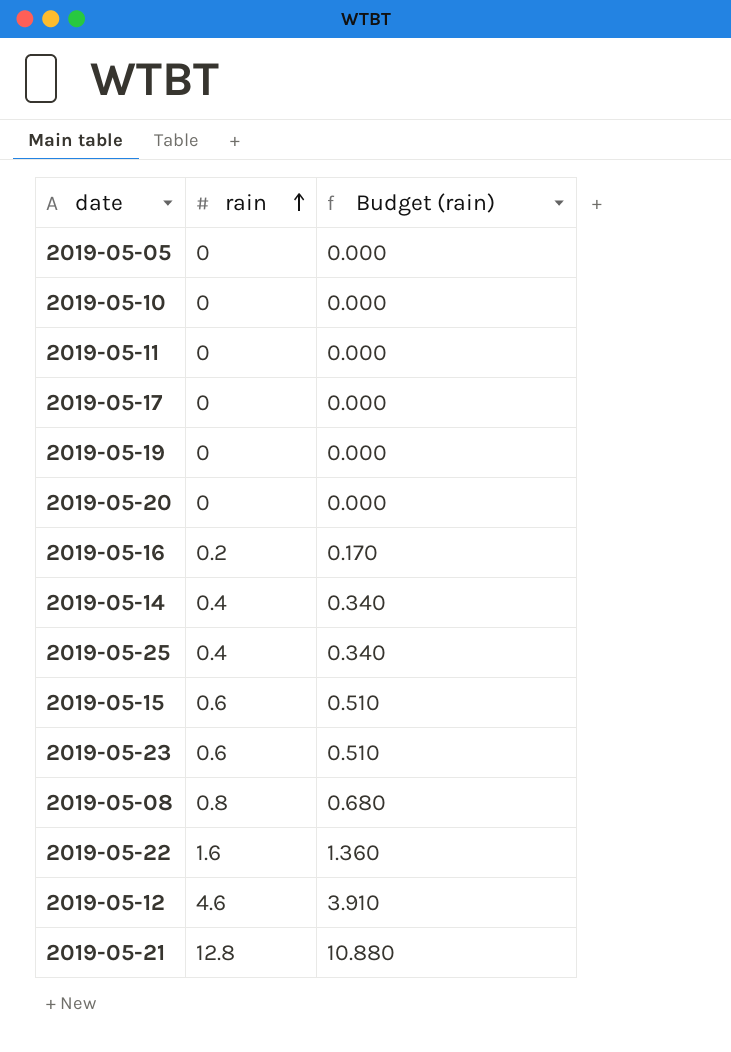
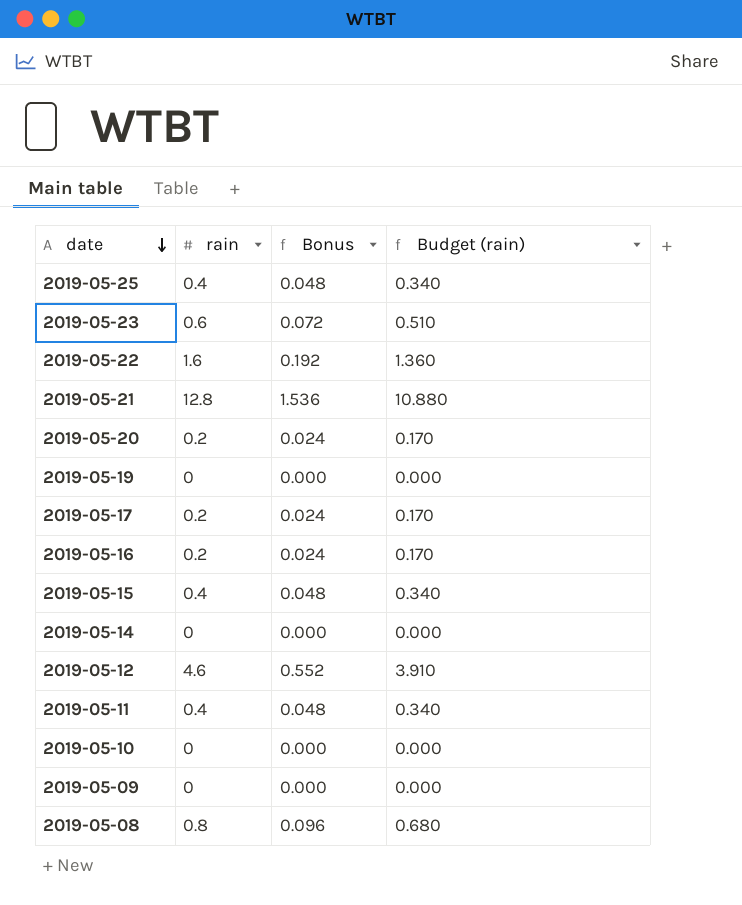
row order: rain ascending -> date descending
column Bonus | formula: none -> [rain] * 0.12
row 2019-05-05: 0 | 0.000 -> none
2019-05-20 | rain: 0 -> 0.2
2019-05-20 | Budget (rain): 0.000 -> 0.170
2019-05-17 | rain: 0 -> 0.2
2019-05-17 | Budget (rain): 0.000 -> 0.170
2019-05-15 | rain: 0.6 -> 0.4
2019-05-15 | Budget (rain): 0.510 -> 0.340
2019-05-14 | rain: 0.4 -> 0
2019-05-14 | Budget (rain): 0.340 -> 0.000
2019-05-11 | rain: 0 -> 0.4
2019-05-11 | Budget (rain): 0.000 -> 0.340
row 2019-05-09: none -> 0 | 0.000 | 0.000

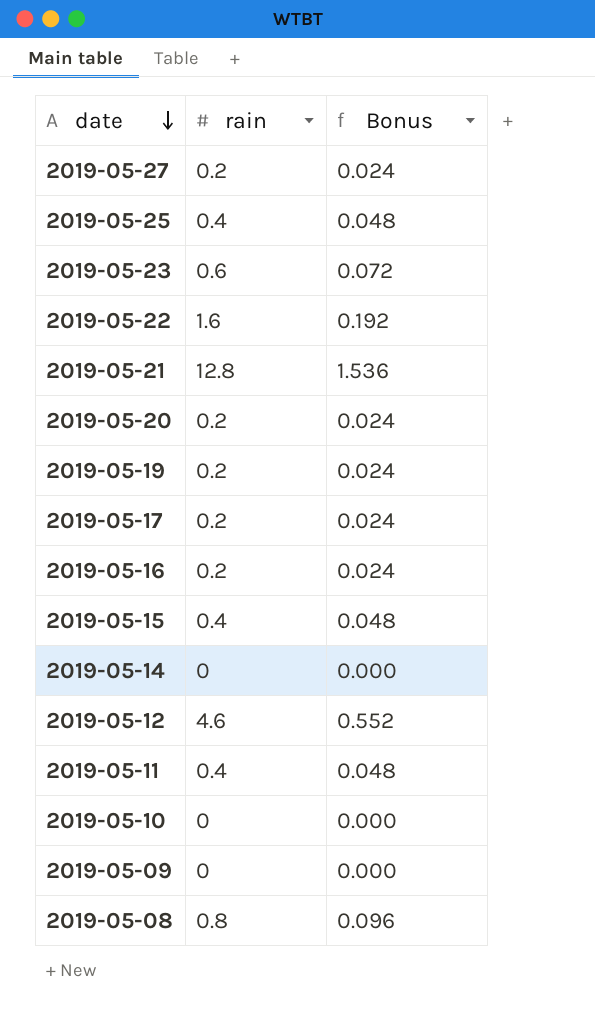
column Budget (rain) | formula: [rain] * 0.85 -> none
row 2019-05-27: none -> 0.2 | 0.024
2019-05-19 | rain: 0 -> 0.2
2019-05-19 | Bonus: 0.000 -> 0.024

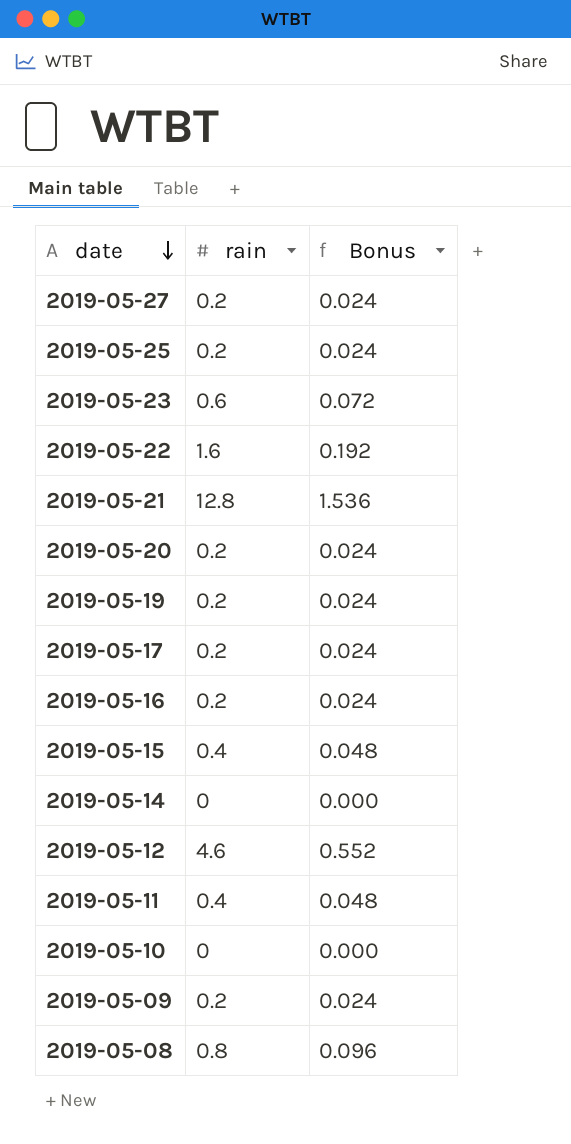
2019-05-25 | rain: 0.4 -> 0.2
2019-05-25 | Bonus: 0.048 -> 0.024
2019-05-09 | rain: 0 -> 0.2
2019-05-09 | Bonus: 0.000 -> 0.024

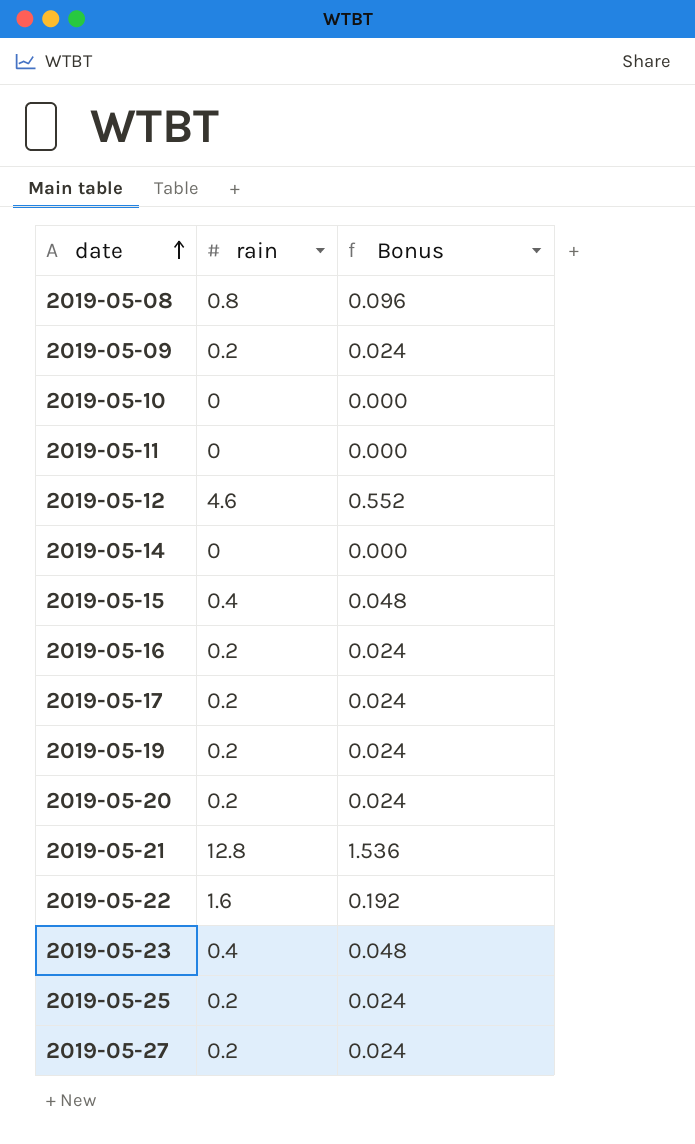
row order: date descending -> date ascending
2019-05-11 | rain: 0.4 -> 0
2019-05-11 | Bonus: 0.048 -> 0.000
2019-05-23 | rain: 0.6 -> 0.4
2019-05-23 | Bonus: 0.072 -> 0.048

